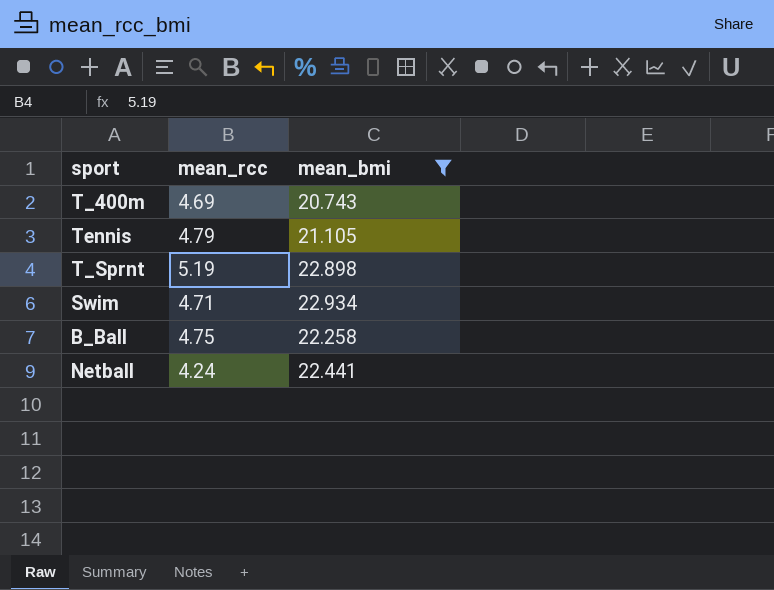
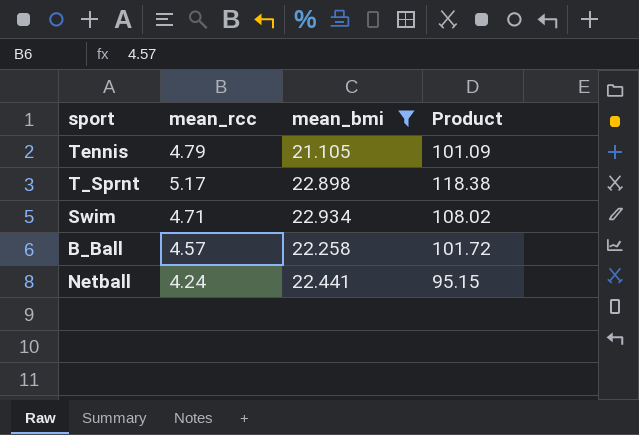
column Product | formula: none -> [mean_rcc] * [mean_bmi]
row T_400m: 4.69 | 20.743 -> none
T_Sprnt | mean_rcc: 5.19 -> 5.17
B_Ball | mean_rcc: 4.75 -> 4.57

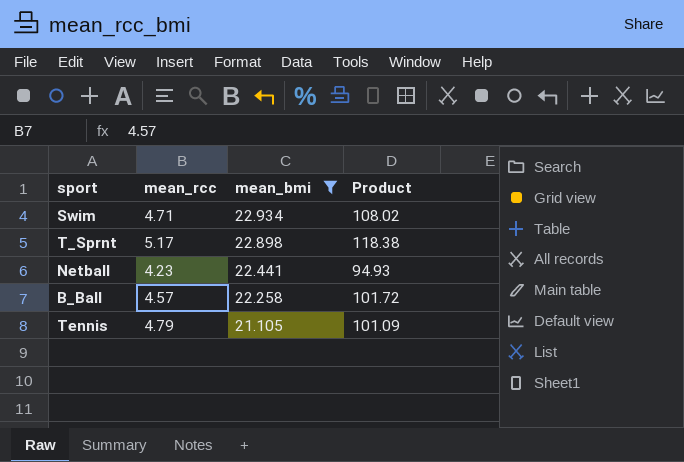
row order: none -> mean_bmi descending
Netball | mean_rcc: 4.24 -> 4.23
Netball | Product: 95.15 -> 94.93

